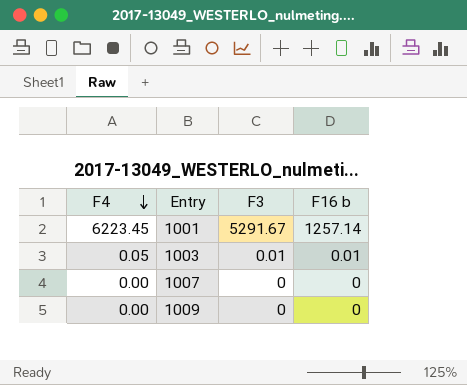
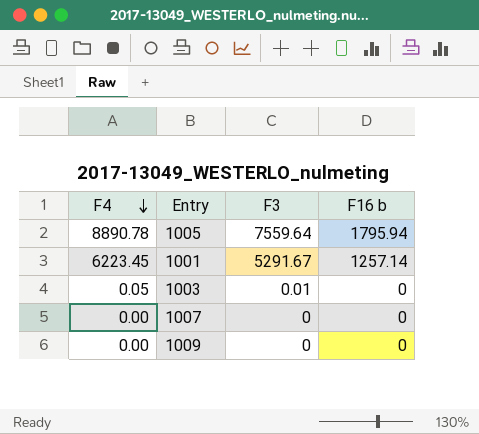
row 1005: none -> 8890.78 | 7559.64 | 1795.94
1003 | F16 b: 0.01 -> 0

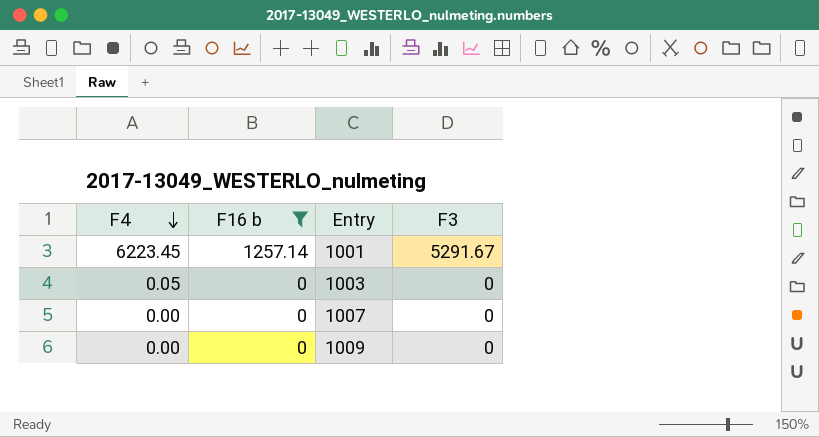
filter: none -> F16 b != 1795.94
column F16 b | position: 4 -> 2
1003 | F3: 0.01 -> 0

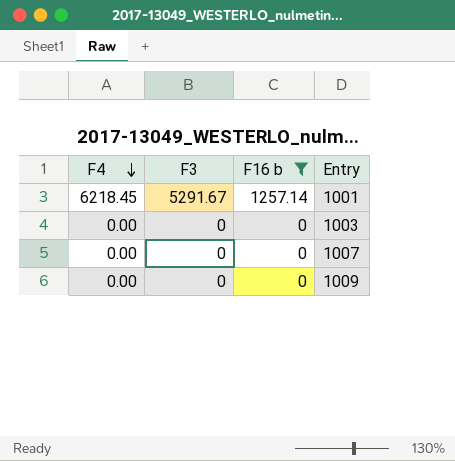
column F3 | position: 4 -> 2
1001 | F4: 6223.45 -> 6218.45
1003 | F4: 0.05 -> 0.00

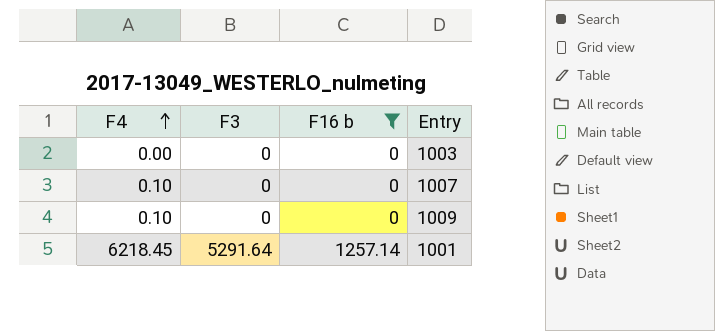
row order: F4 descending -> F4 ascending
1007 | F4: 0.00 -> 0.10
1009 | F4: 0.00 -> 0.10
1001 | F3: 5291.67 -> 5291.64

